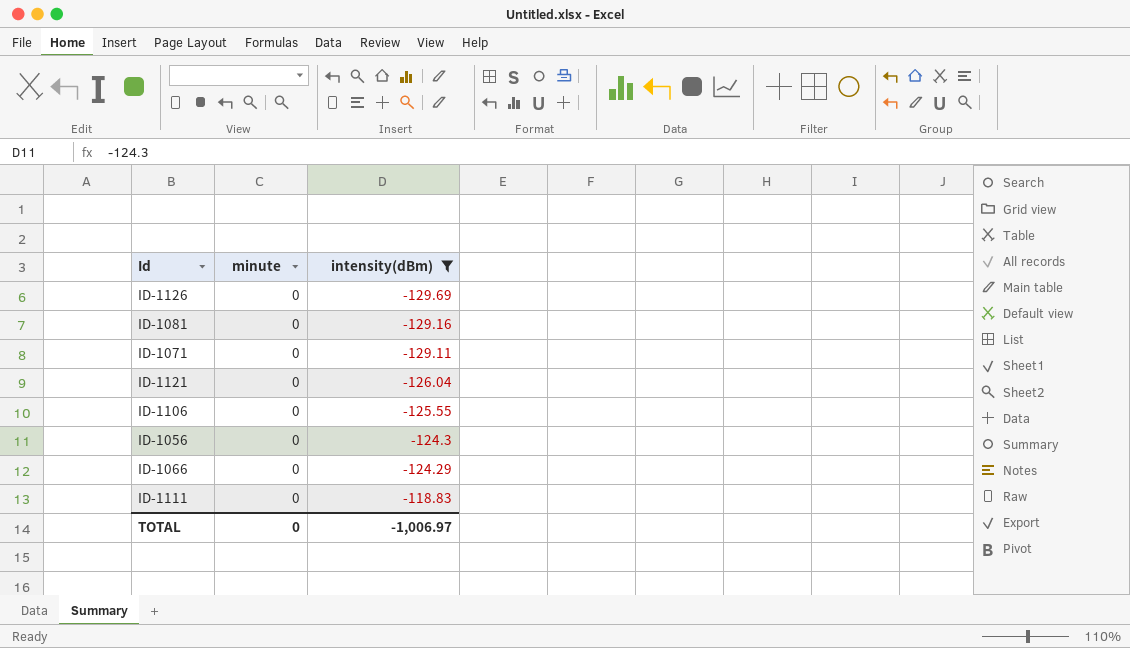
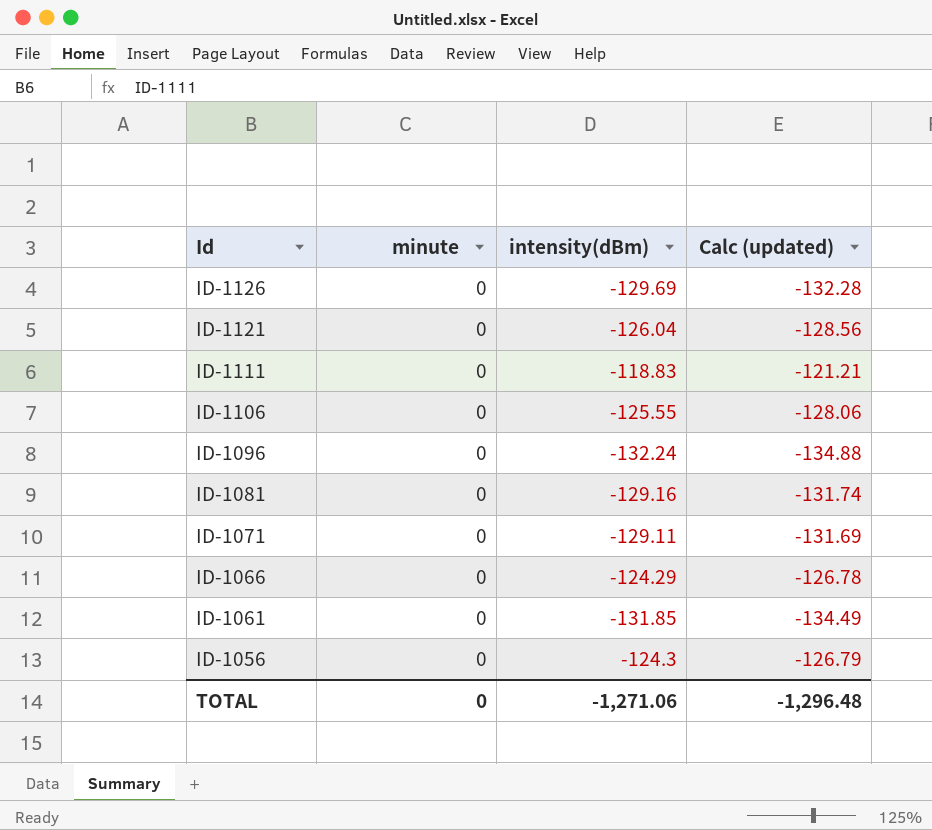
filter: intensity(dBm) >= -129.69 -> none
row order: intensity(dBm) ascending -> Id descending
column Calc (updated) | formula: none -> [intensity(dBm)] * 1.02
TOTAL | intensity(dBm): -1,006.97 -> -1,271.06

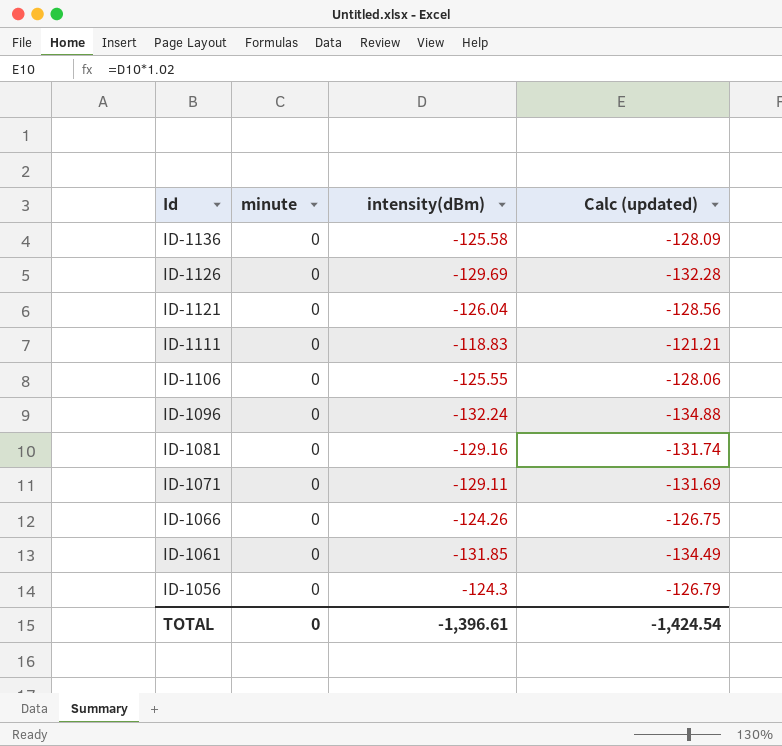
row ID-1136: none -> 0 | -125.58 | -128.09
ID-1066 | intensity(dBm): -124.29 -> -124.26
ID-1066 | Calc (updated): -126.78 -> -126.75
TOTAL | intensity(dBm): -1,271.06 -> -1,396.61
TOTAL | Calc (updated): -1,296.48 -> -1,424.54

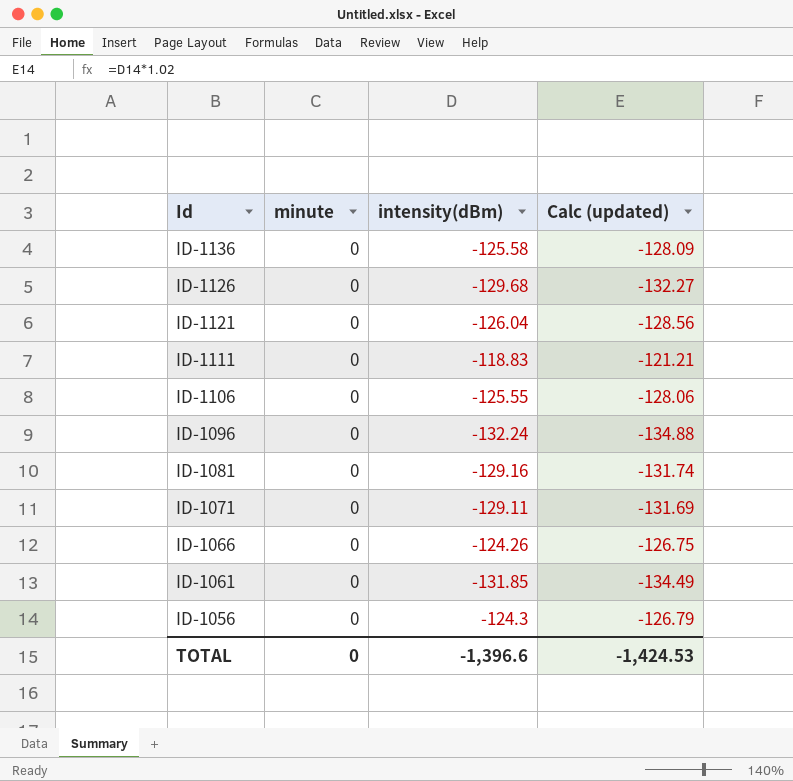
ID-1126 | intensity(dBm): -129.69 -> -129.68
ID-1126 | Calc (updated): -132.28 -> -132.27
TOTAL | intensity(dBm): -1,396.61 -> -1,396.6
TOTAL | Calc (updated): -1,424.54 -> -1,424.53

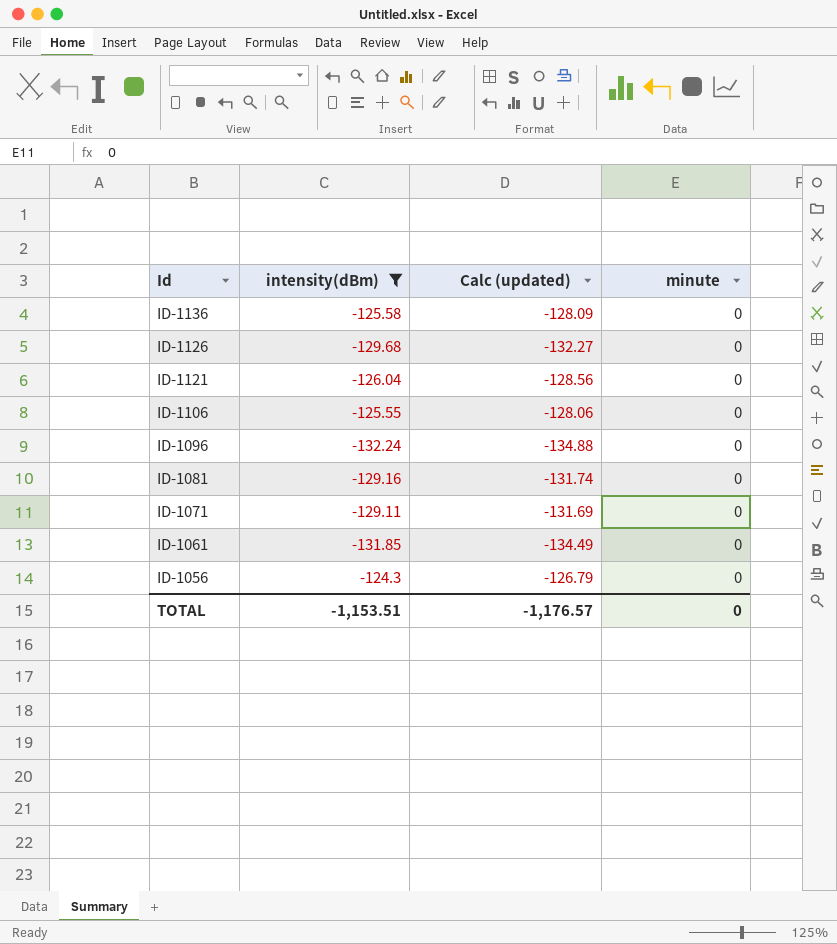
filter: none -> intensity(dBm) <= -124.3
column minute | position: 2 -> 4
TOTAL | intensity(dBm): -1,396.6 -> -1,153.51
TOTAL | Calc (updated): -1,424.53 -> -1,176.57

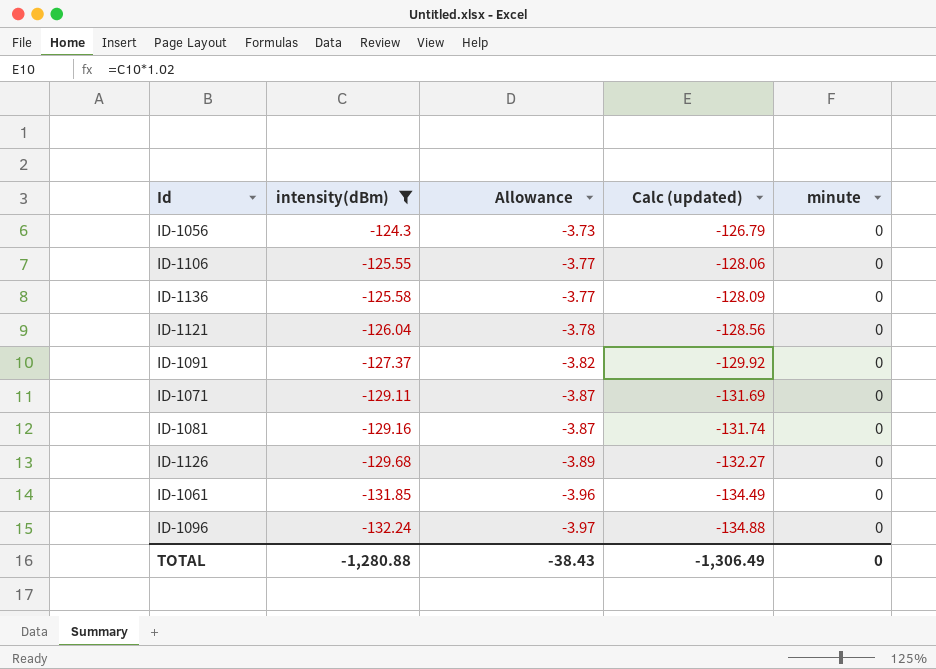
row order: Id descending -> intensity(dBm) descending
column Allowance | formula: none -> [intensity(dBm)] * 0.03
row ID-1091: none -> -127.37 | -3.82 | -129.92 | 0
TOTAL | intensity(dBm): -1,153.51 -> -1,280.88
TOTAL | Calc (updated): -1,176.57 -> -1,306.49

